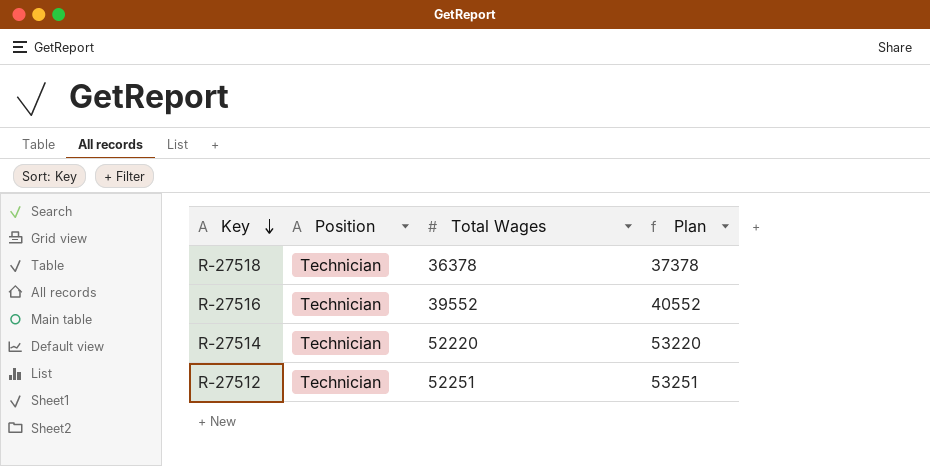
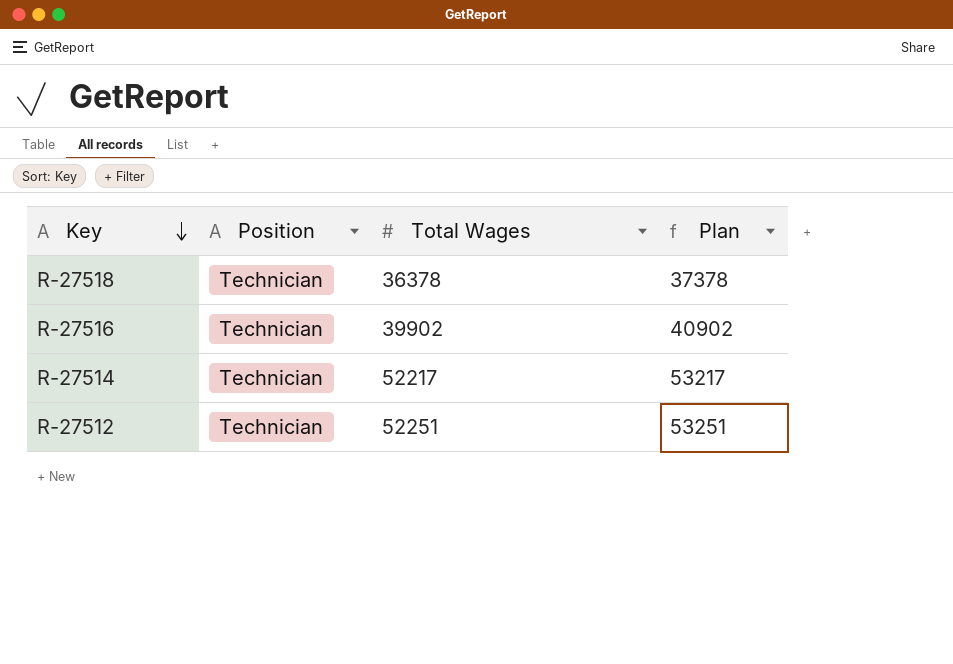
R-27516 | Total Wages: 39552 -> 39902
R-27516 | Plan: 40552 -> 40902
R-27514 | Total Wages: 52220 -> 52217
R-27514 | Plan: 53220 -> 53217

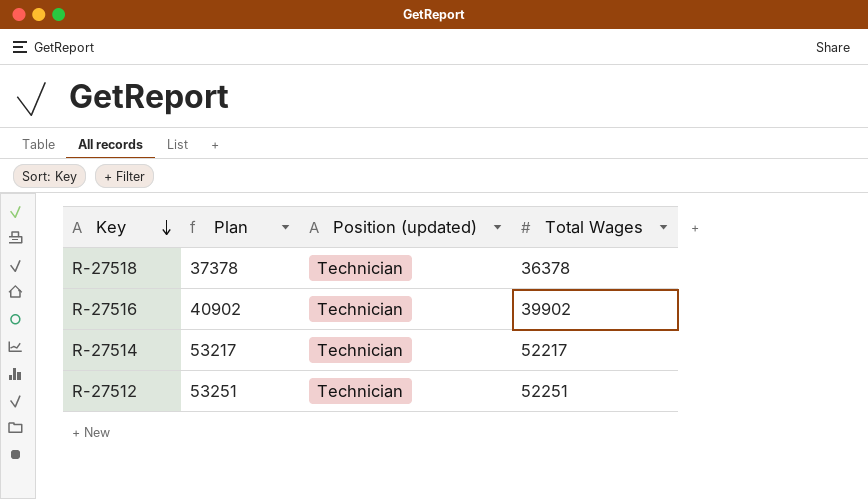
column Plan | position: 4 -> 2
column name: Position -> Position (updated)

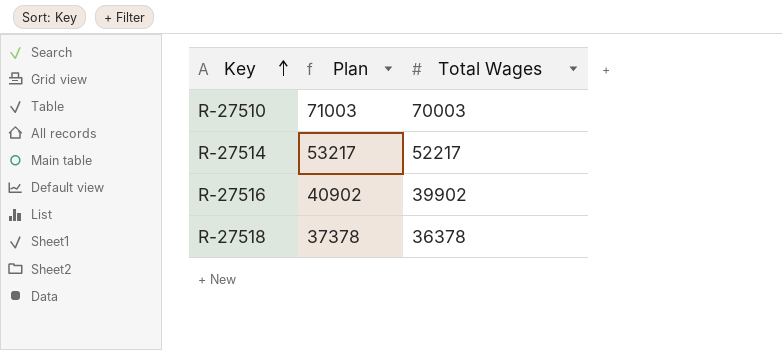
row order: Key descending -> Key ascending
column Position (updated) | position: 3 -> none
row R-27512: 53251 | Technician | 52251 -> none
row R-27510: none -> 71003 | 70003

